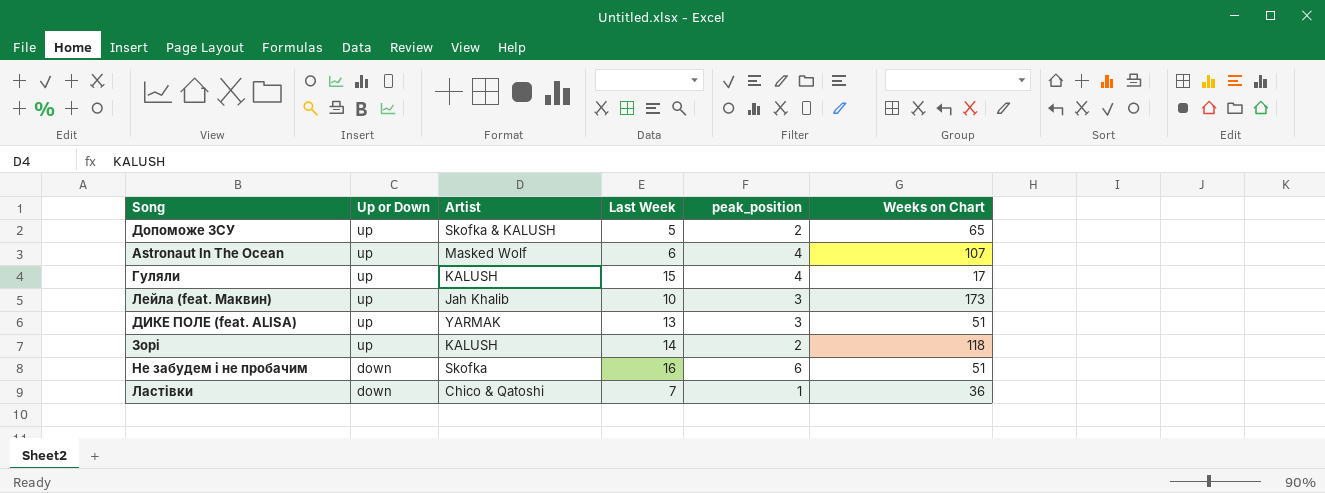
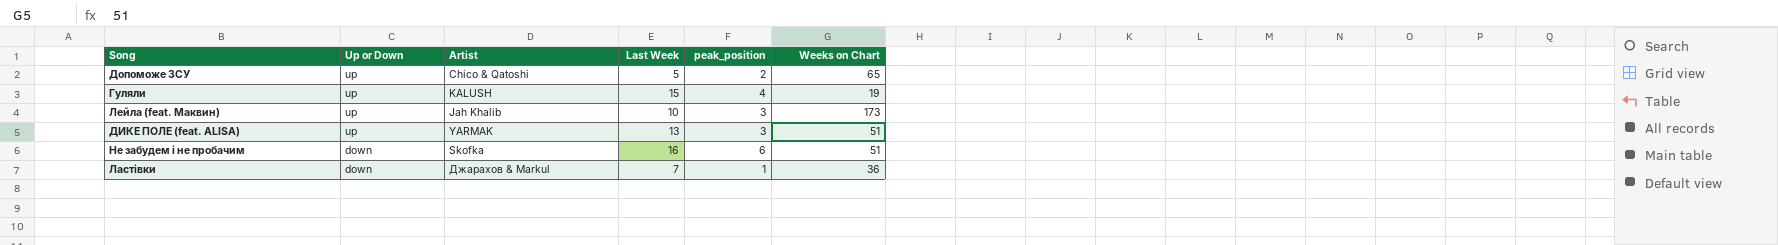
row Astronaut In The Ocean: up | Masked Wolf | 6 | 4 | 107 -> none
row Зорi: up | KALUSH | 14 | 2 | 118 -> none
Допоможе ЗСУ | Artist: Skofka & KALUSH -> Chico & Qatoshi
Гуляли | Weeks on Chart: 17 -> 19
Ластівки | Artist: Chico & Qatoshi -> Джарахов & Markul

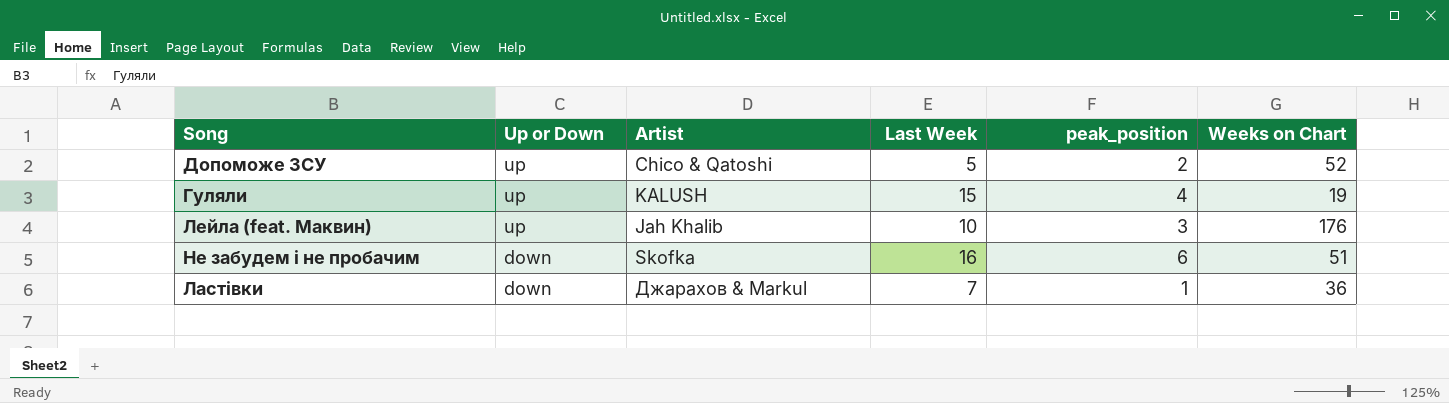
row ДИКЕ ПОЛЕ (feat. ALISA): up | YARMAK | 13 | 3 | 51 -> none
Допоможе ЗСУ | Weeks on Chart: 65 -> 52
Лейла (feat. Маквин) | Weeks on Chart: 173 -> 176

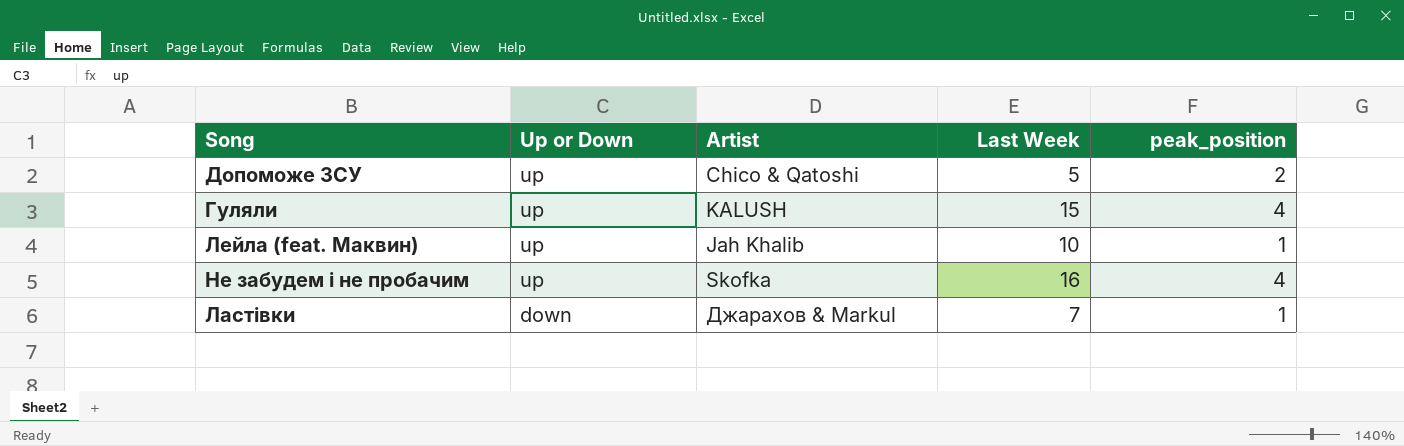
column Weeks on Chart | position: 6 -> none
Лейла (feat. Маквин) | peak_position: 3 -> 1
Не забудем і не пробачим | Up or Down: down -> up
Не забудем і не пробачим | peak_position: 6 -> 4

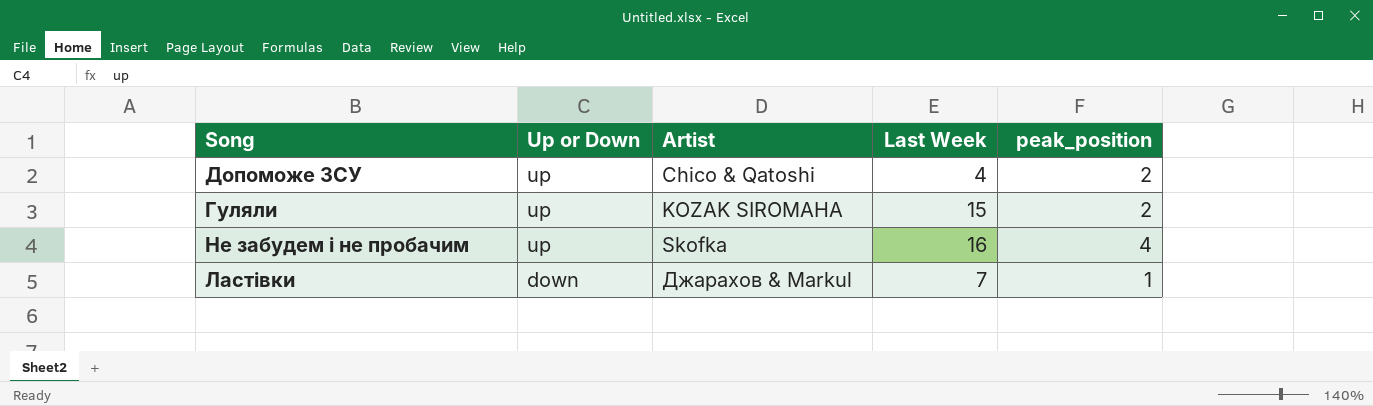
row Лейла (feat. Маквин): up | Jah Khalib | 10 | 1 -> none
Допоможе ЗСУ | Last Week: 5 -> 4
Гуляли | Artist: KALUSH -> KOZAK SIROMAHA
Гуляли | peak_position: 4 -> 2

